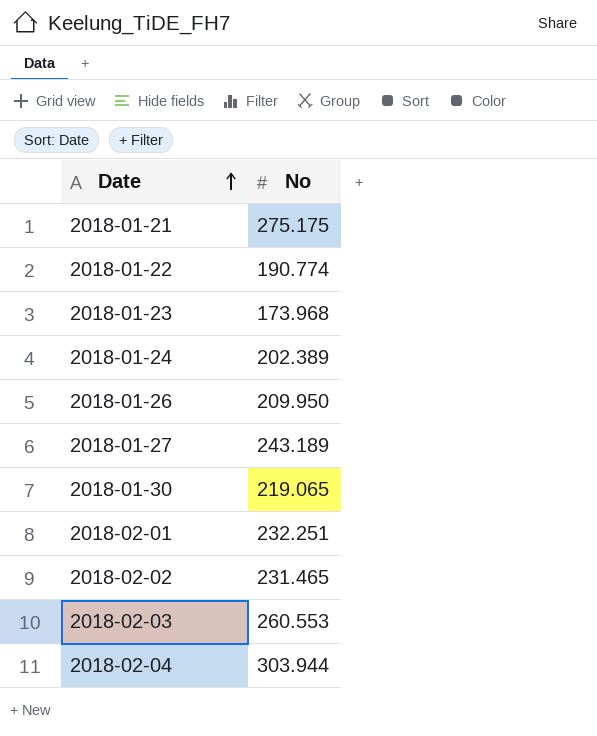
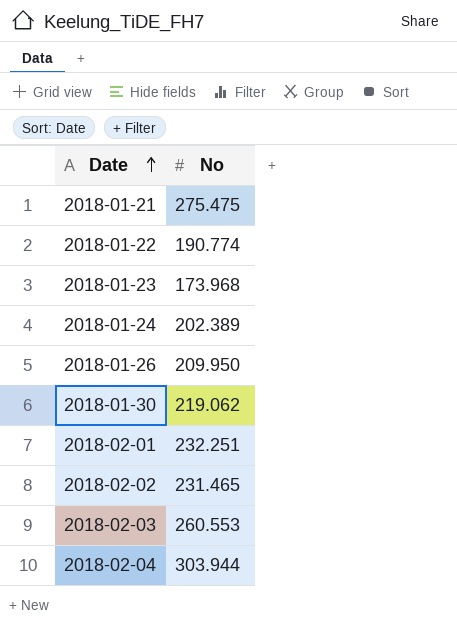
row 2018-01-27: 243.189 -> none
2018-01-21 | No: 275.175 -> 275.475
2018-01-30 | No: 219.065 -> 219.062

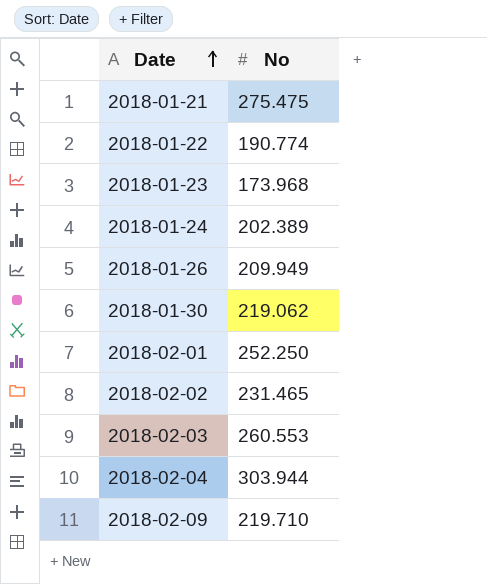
2018-01-26 | No: 209.950 -> 209.949
2018-02-01 | No: 232.251 -> 252.250
row 2018-02-09: none -> 219.710

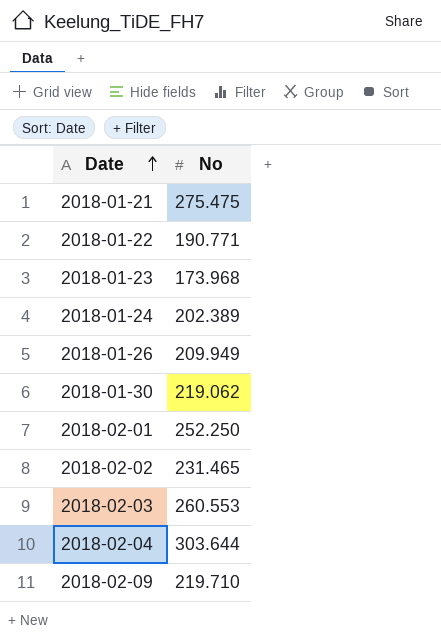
2018-01-22 | No: 190.774 -> 190.771
2018-02-04 | No: 303.944 -> 303.644

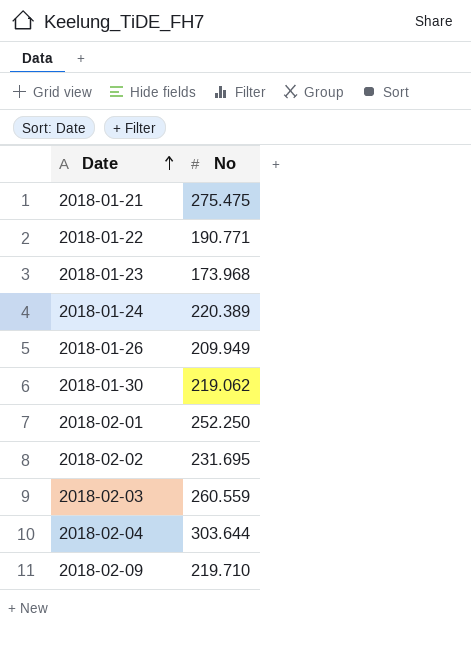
2018-01-24 | No: 202.389 -> 220.389
2018-02-02 | No: 231.465 -> 231.695
2018-02-03 | No: 260.553 -> 260.559

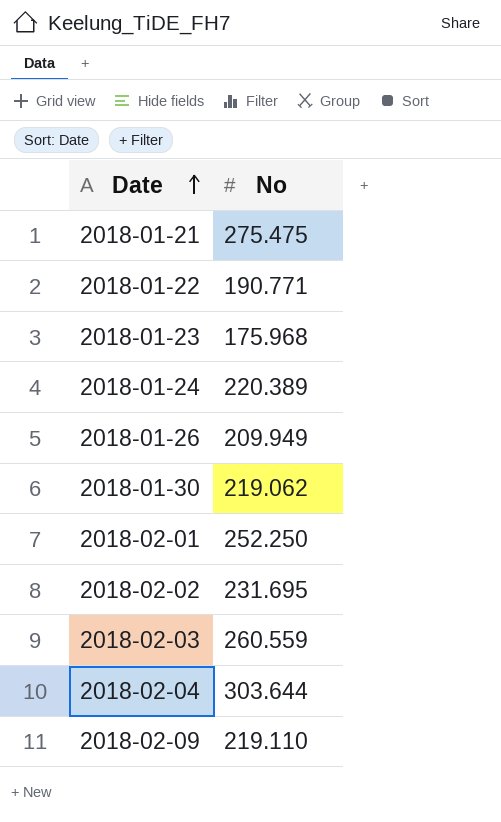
2018-01-23 | No: 173.968 -> 175.968
2018-02-09 | No: 219.710 -> 219.110

